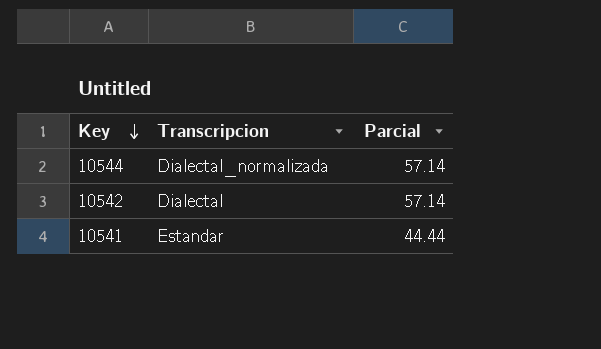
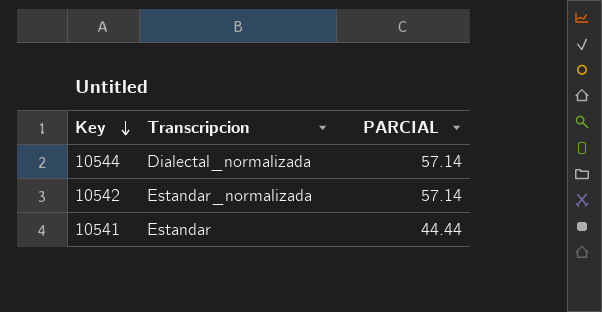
column name: Parcial -> PARCIAL
10542 | Transcripcion: Dialectal -> Estandar_normalizada

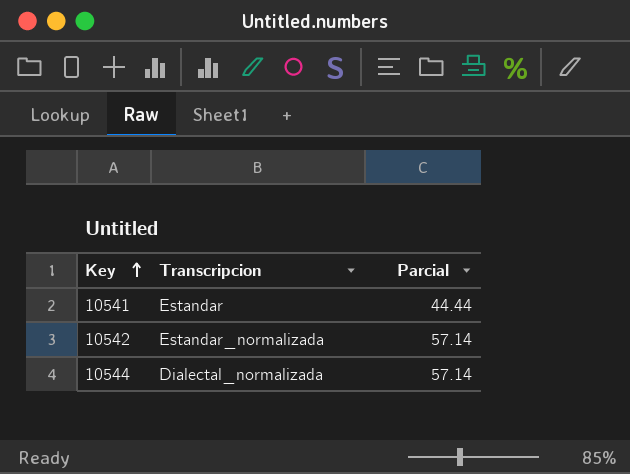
row order: Key descending -> Key ascending
column name: PARCIAL -> Parcial

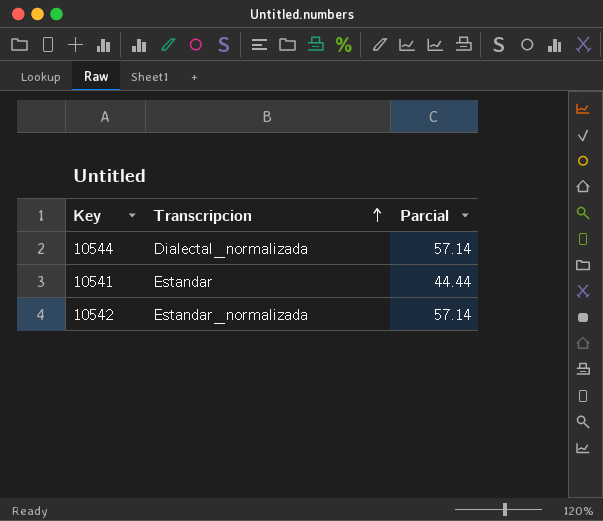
row order: Key ascending -> Transcripcion ascending

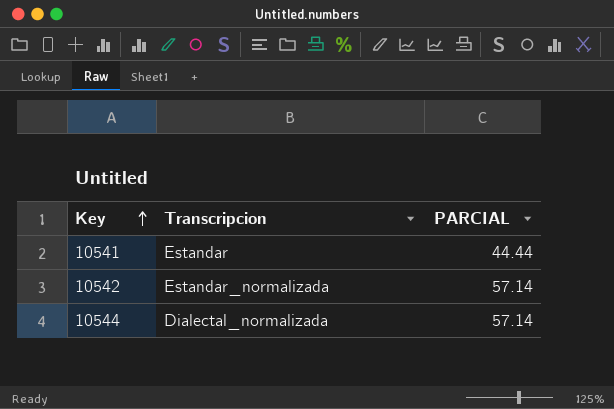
row order: Transcripcion ascending -> Key ascending
column name: Parcial -> PARCIAL

